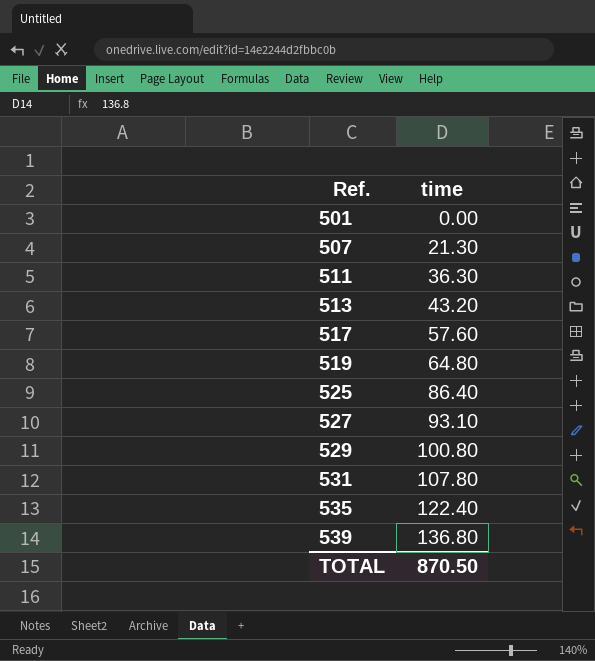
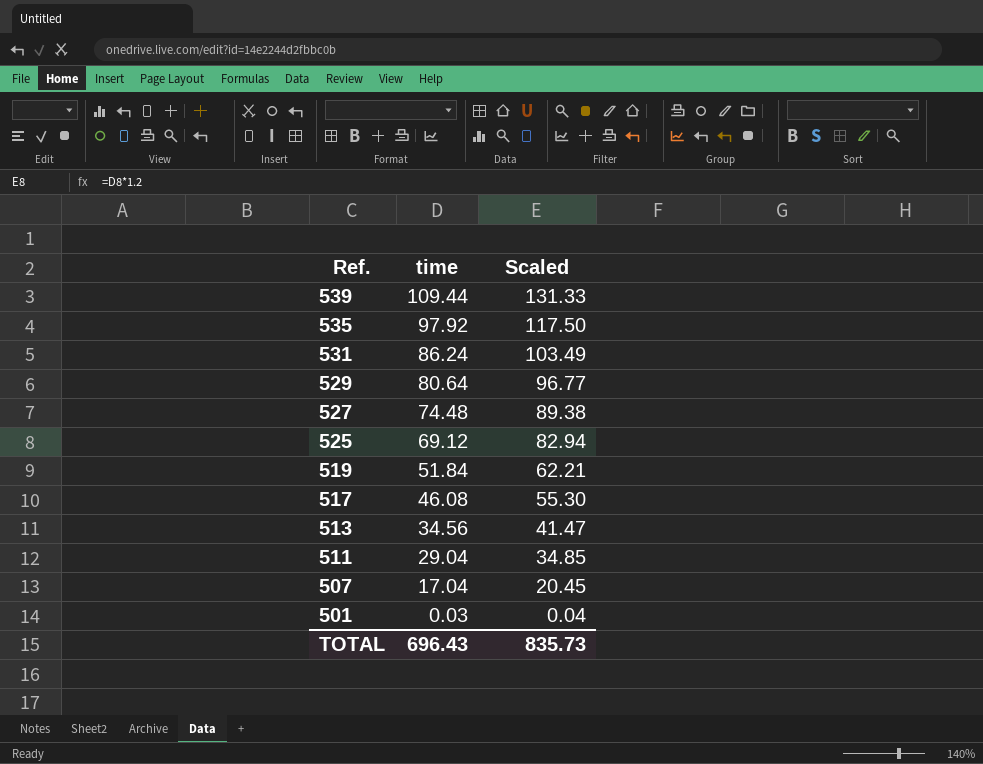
row order: Ref. ascending -> Ref. descending
column Scaled | formula: none -> [time] * 1.2
539 | time: 136.80 -> 109.44
535 | time: 122.40 -> 97.92
531 | time: 107.80 -> 86.24
529 | time: 100.80 -> 80.64
527 | time: 93.10 -> 74.48
525 | time: 86.40 -> 69.12
519 | time: 64.80 -> 51.84
517 | time: 57.60 -> 46.08
513 | time: 43.20 -> 34.56
511 | time: 36.30 -> 29.04
507 | time: 21.30 -> 17.04
501 | time: 0.00 -> 0.03
TOTAL | time: 870.50 -> 696.43

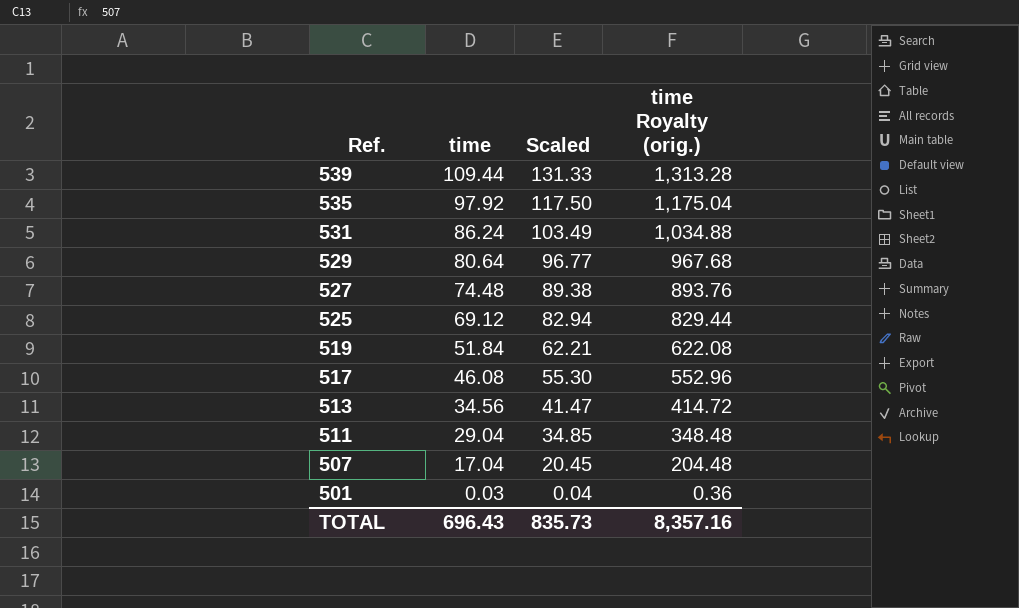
column time Royalty (orig.) | formula: none -> [time] * 12

